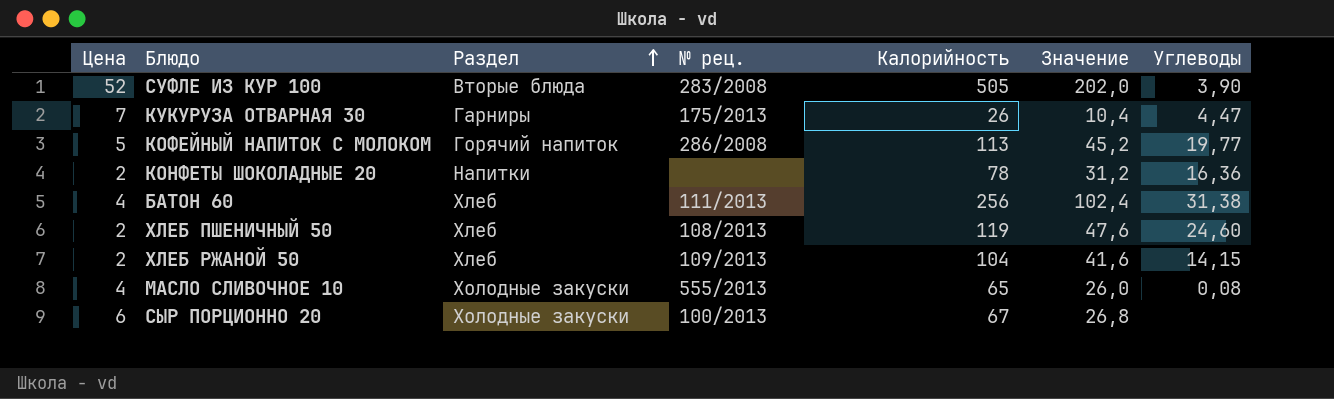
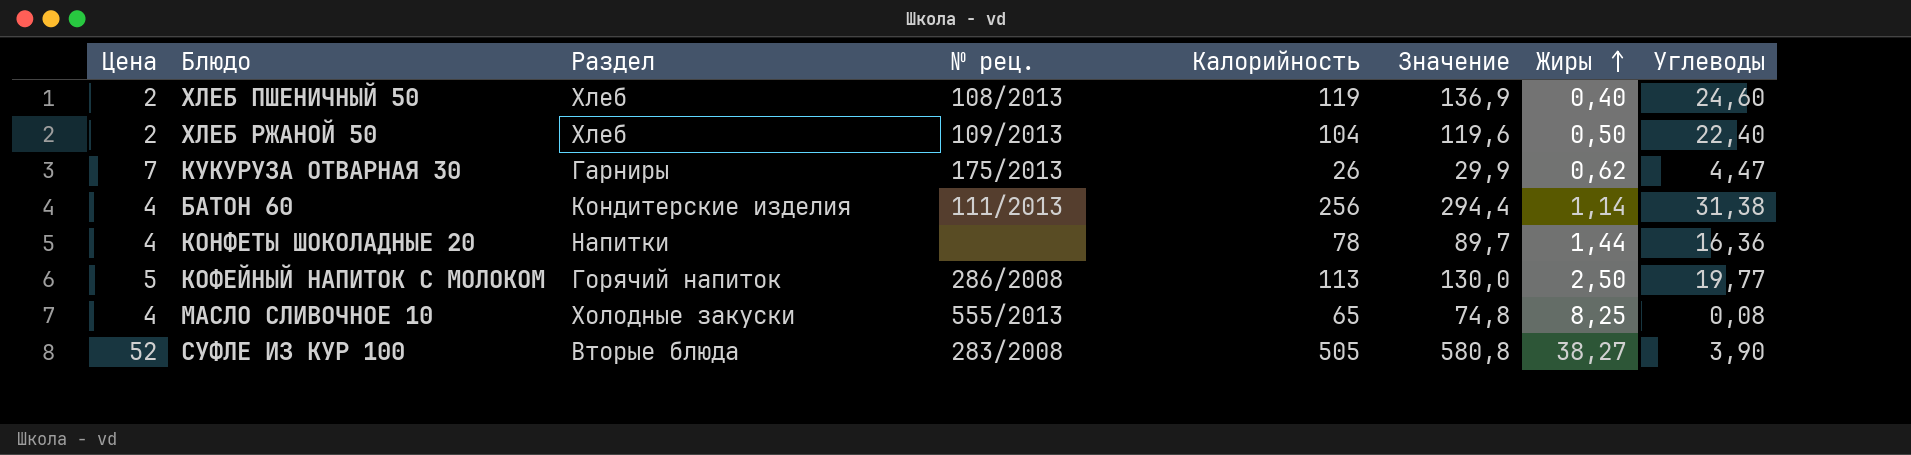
row order: Раздел ascending -> Жиры ascending
column Значение | formula: [Калорийность] * 0,4 -> [Калорийность] * 1,15
column Жиры | position: none -> 7
row СЫР ПОРЦИОННО 20: 6 | Холодные закуски | 100/2013 | 67 | 26,8 | none -> none
ХЛЕБ РЖАНОЙ 50 | Углеводы: 14,15 -> 22,40
БАТОН 60 | Раздел: Хлеб -> Кондитерские изделия
КОНФЕТЫ ШОКОЛАДНЫЕ 20 | Цена: 2 -> 4

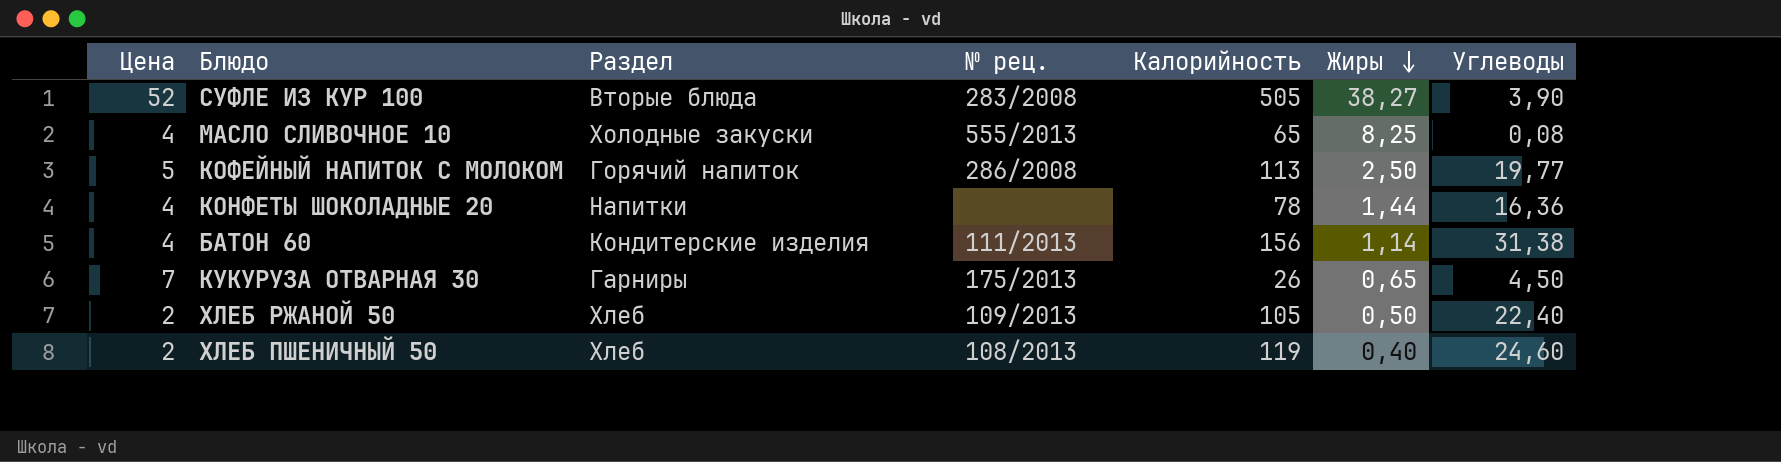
row order: Жиры ascending -> Жиры descending
column Значение | formula: [Калорийность] * 1,15 -> none
БАТОН 60 | Калорийность: 256 -> 156
КУКУРУЗА ОТВАРНАЯ 30 | Жиры: 0,62 -> 0,65
КУКУРУЗА ОТВАРНАЯ 30 | Углеводы: 4,47 -> 4,50
ХЛЕБ РЖАНОЙ 50 | Калорийность: 104 -> 105

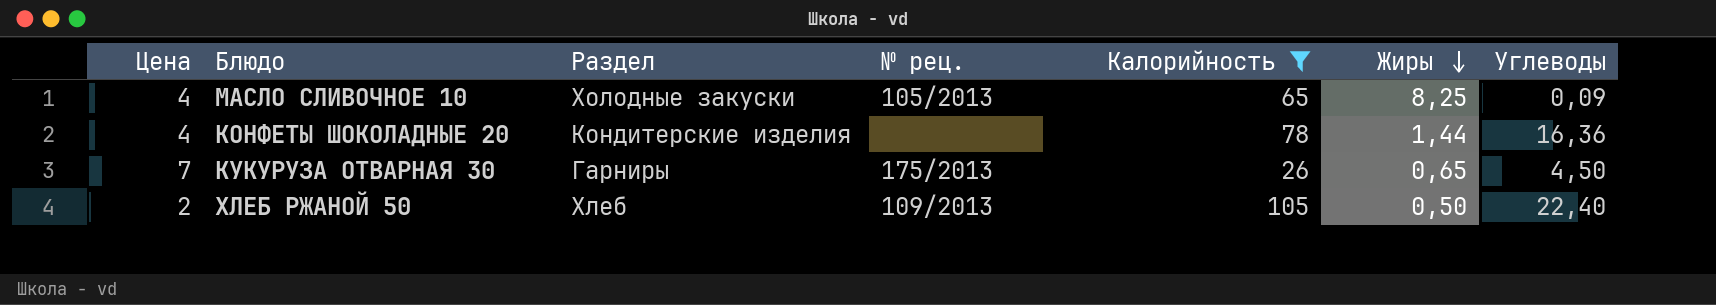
filter: none -> Калорийность <= 105
МАСЛО СЛИВОЧНОЕ 10 | № рец.: 555/2013 -> 105/2013
МАСЛО СЛИВОЧНОЕ 10 | Углеводы: 0,08 -> 0,09
КОНФЕТЫ ШОКОЛАДНЫЕ 20 | Раздел: Напитки -> Кондитерские изделия

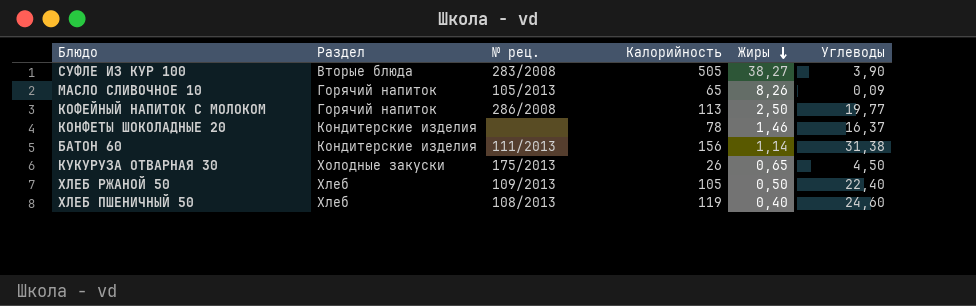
filter: Калорийность <= 105 -> none
column Цена | position: 1 -> none
МАСЛО СЛИВОЧНОЕ 10 | Раздел: Холодные закуски -> Горячий напиток
МАСЛО СЛИВОЧНОЕ 10 | Жиры: 8,25 -> 8,26
КОНФЕТЫ ШОКОЛАДНЫЕ 20 | Жиры: 1,44 -> 1,46
КОНФЕТЫ ШОКОЛАДНЫЕ 20 | Углеводы: 16,36 -> 16,37
КУКУРУЗА ОТВАРНАЯ 30 | Раздел: Гарниры -> Холодные закуски

